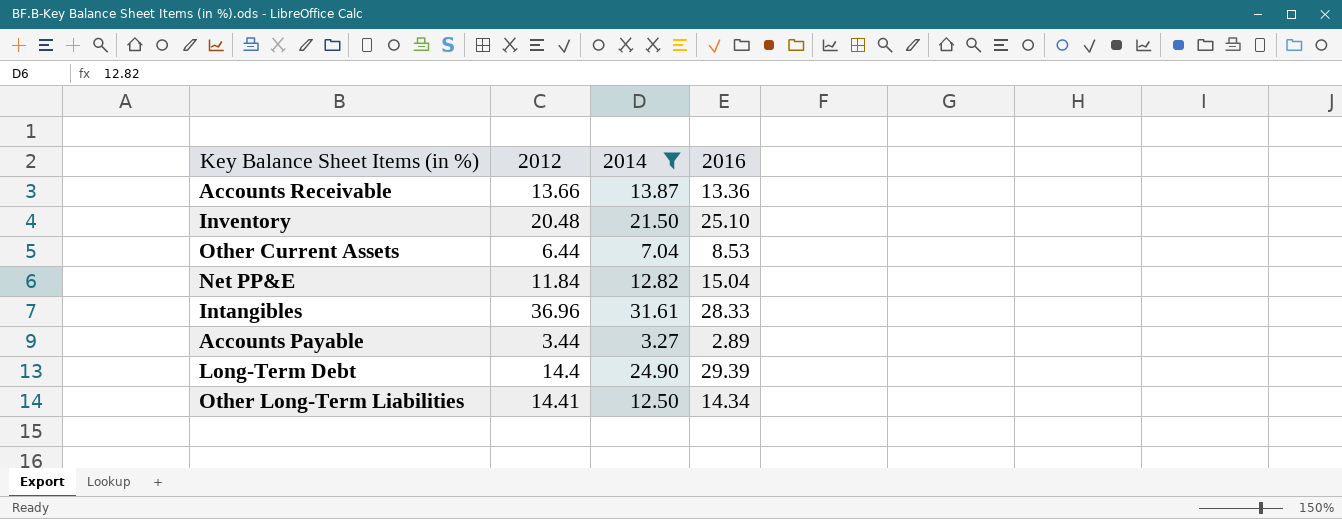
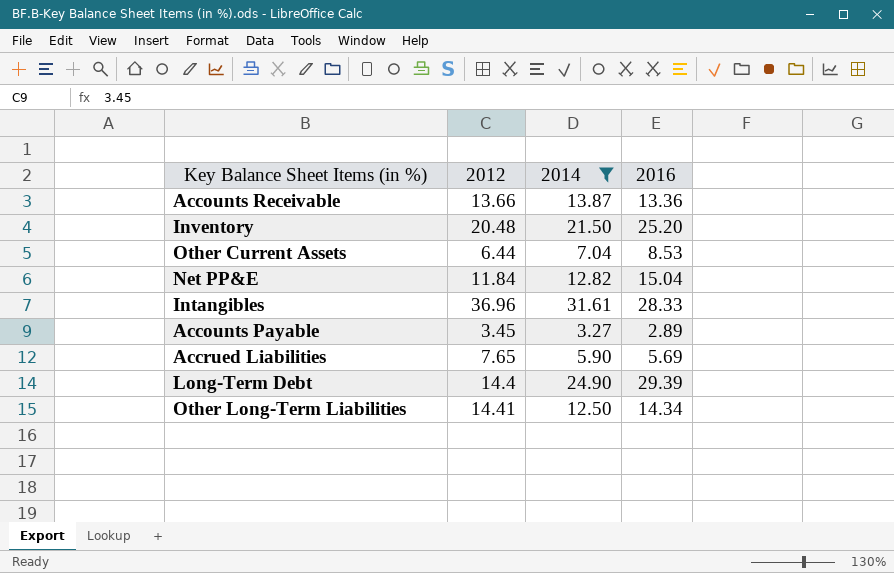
Inventory | 2016: 25.10 -> 25.20
Accounts Payable | 2012: 3.44 -> 3.45
row Accrued Liabilities: none -> 7.65 | 5.90 | 5.69

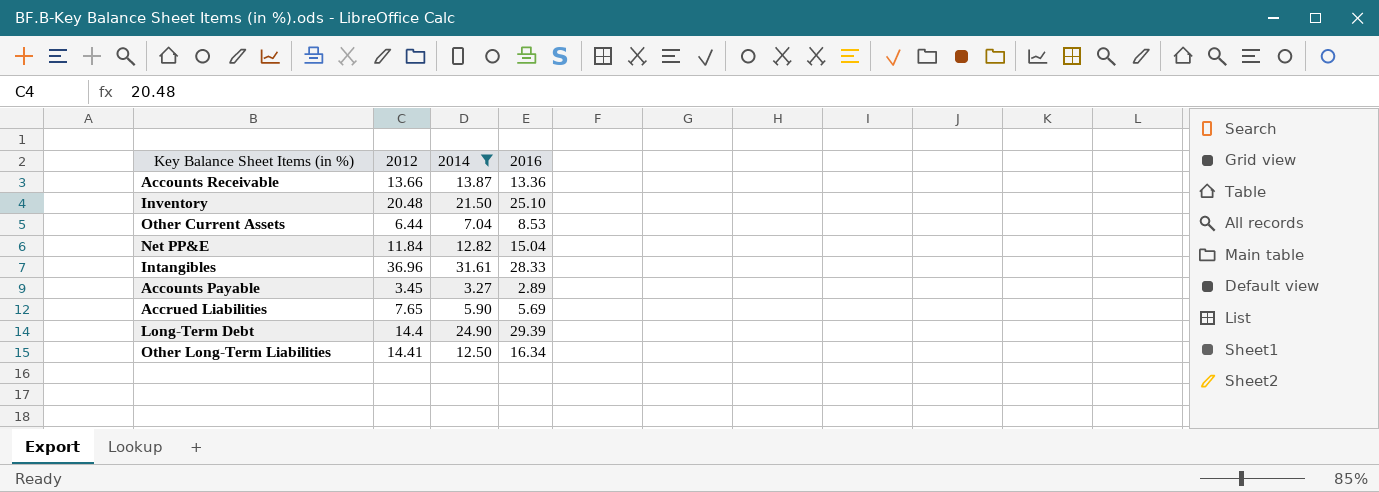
Inventory | 2016: 25.20 -> 25.10
Other Long-Term Liabilities | 2016: 14.34 -> 16.34

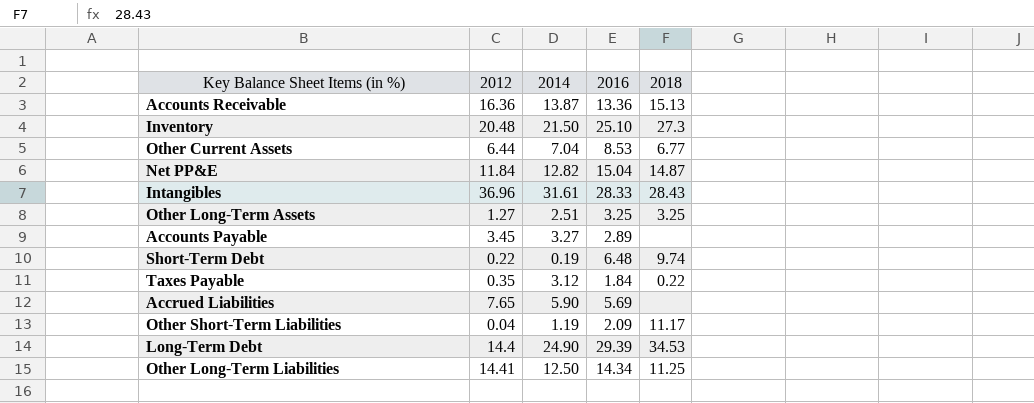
filter: 2014 >= 3.27 -> none
column 2018 | position: none -> 5
Accounts Receivable | 2012: 13.66 -> 16.36
Other Long-Term Liabilities | 2016: 16.34 -> 14.34

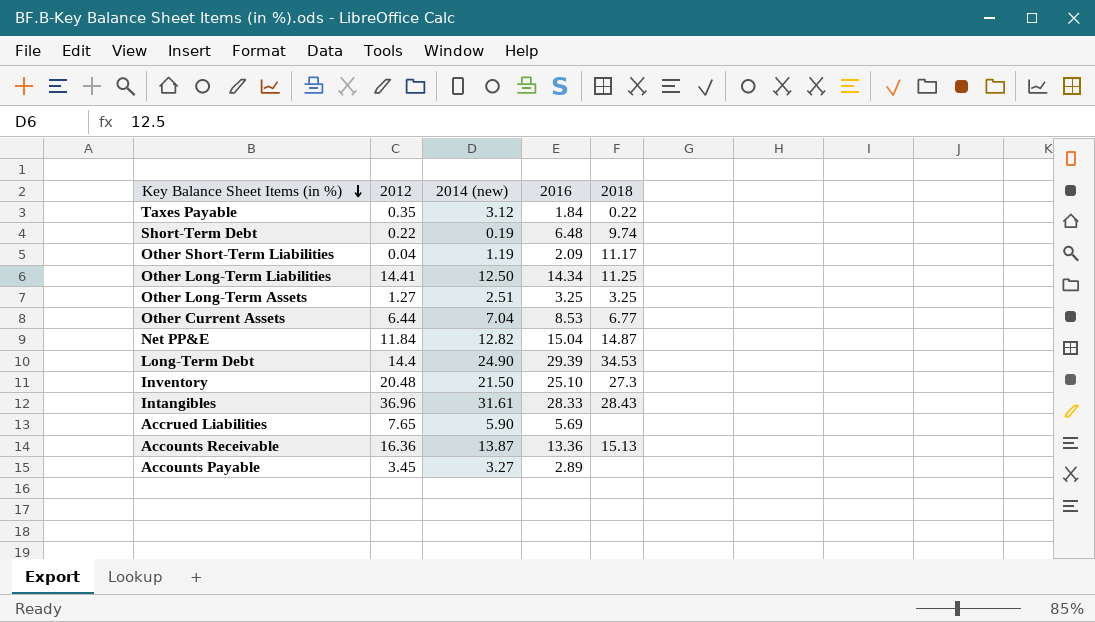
row order: none -> Key Balance Sheet Items (in %) descending
column name: 2014 -> 2014 (new)

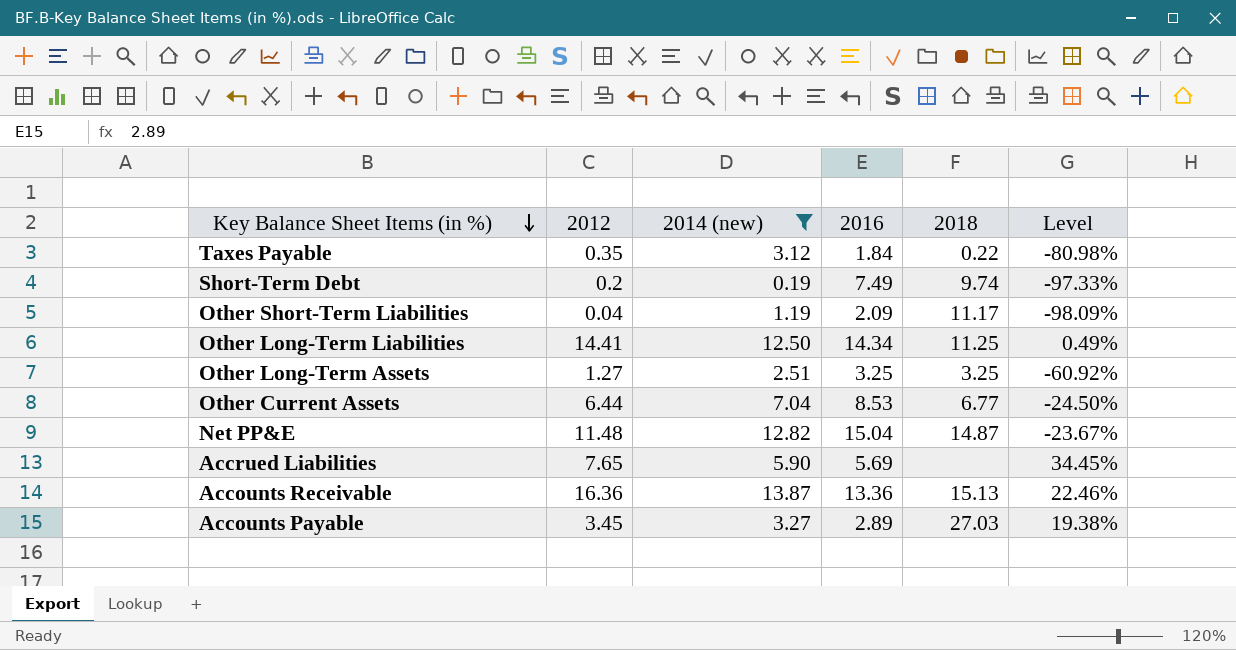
filter: none -> 2014 (new) <= 13.87
column Level | formula: none -> ([2012] - [2016]) / [2016]
Short-Term Debt | 2012: 0.22 -> 0.2
Short-Term Debt | 2016: 6.48 -> 7.49
Net PP&E | 2012: 11.84 -> 11.48
Accounts Payable | 2018: none -> 27.03

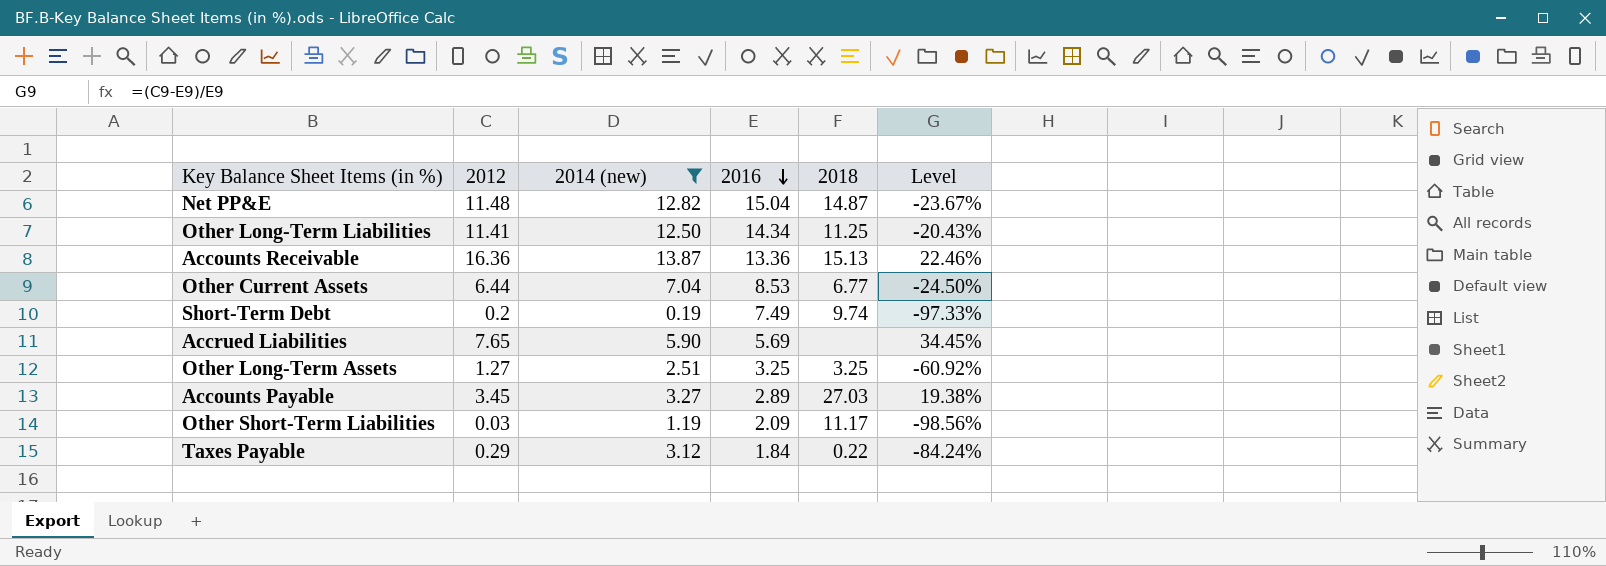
row order: Key Balance Sheet Items (in %) descending -> 2016 descending
Other Long-Term Liabilities | 2012: 14.41 -> 11.41
Other Long-Term Liabilities | Level: 0.49% -> -20.43%
Other Short-Term Liabilities | 2012: 0.04 -> 0.03
Other Short-Term Liabilities | Level: -98.09% -> -98.56%
Taxes Payable | 2012: 0.35 -> 0.29
Taxes Payable | Level: -80.98% -> -84.24%

